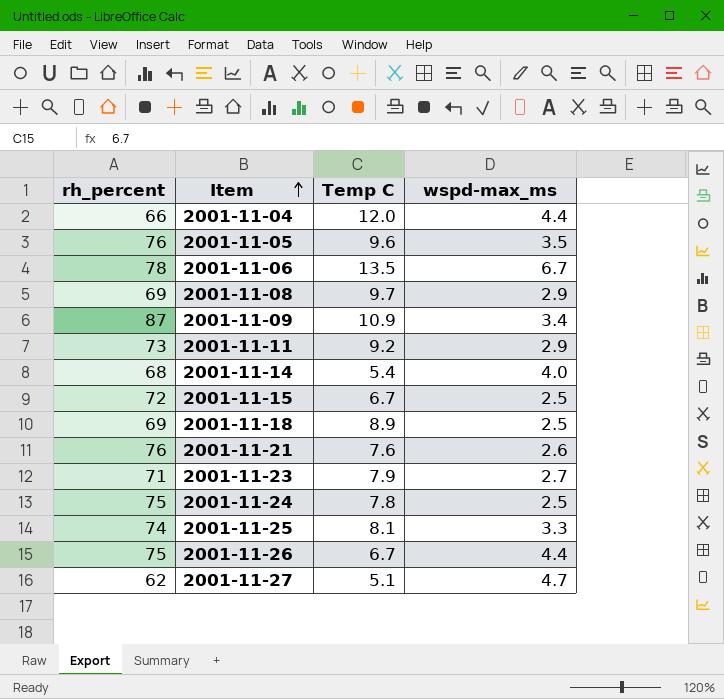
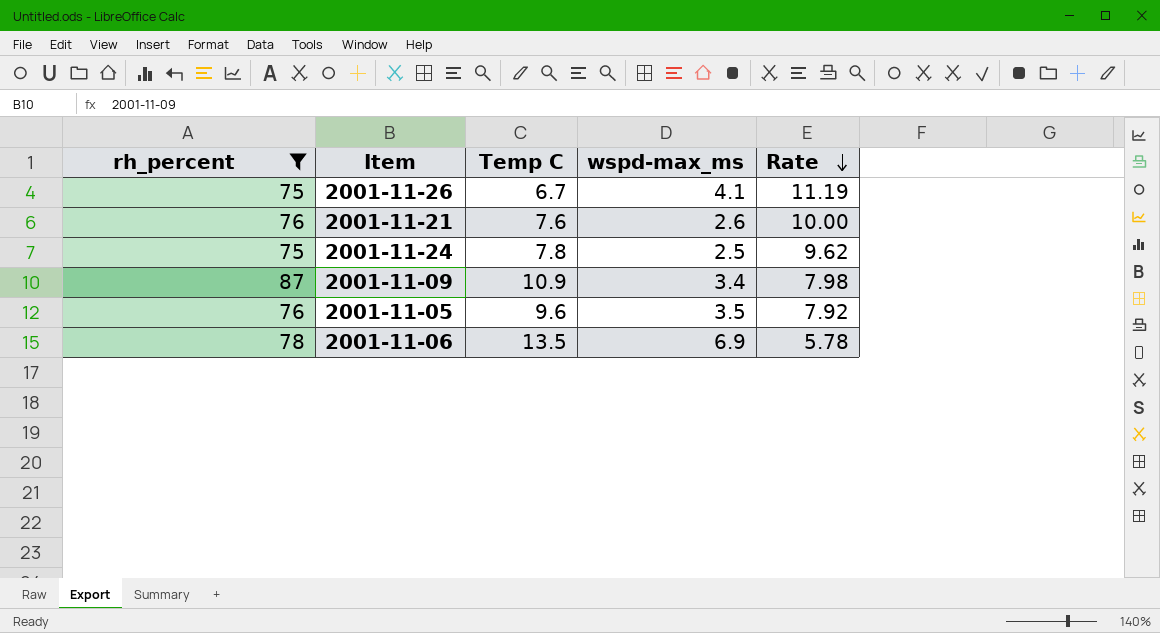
filter: none -> rh_percent >= 75
row order: Item ascending -> Rate descending
column Rate | formula: none -> [rh_percent] / [Temp C]
2001-11-26 | wspd-max_ms: 4.4 -> 4.1
2001-11-06 | wspd-max_ms: 6.7 -> 6.9

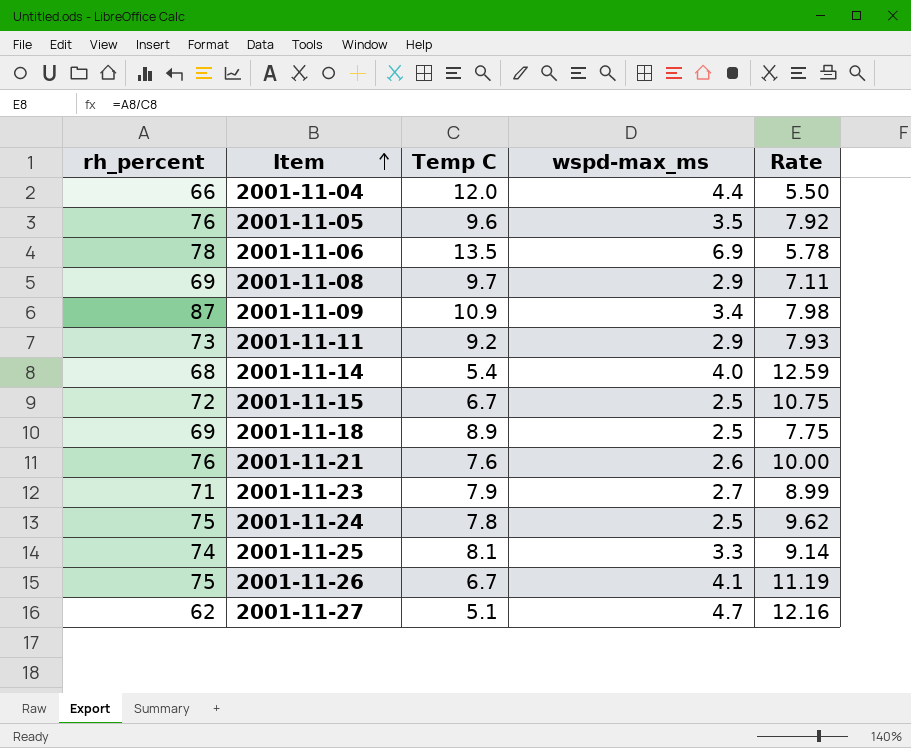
filter: rh_percent >= 75 -> none
row order: Rate descending -> Item ascending

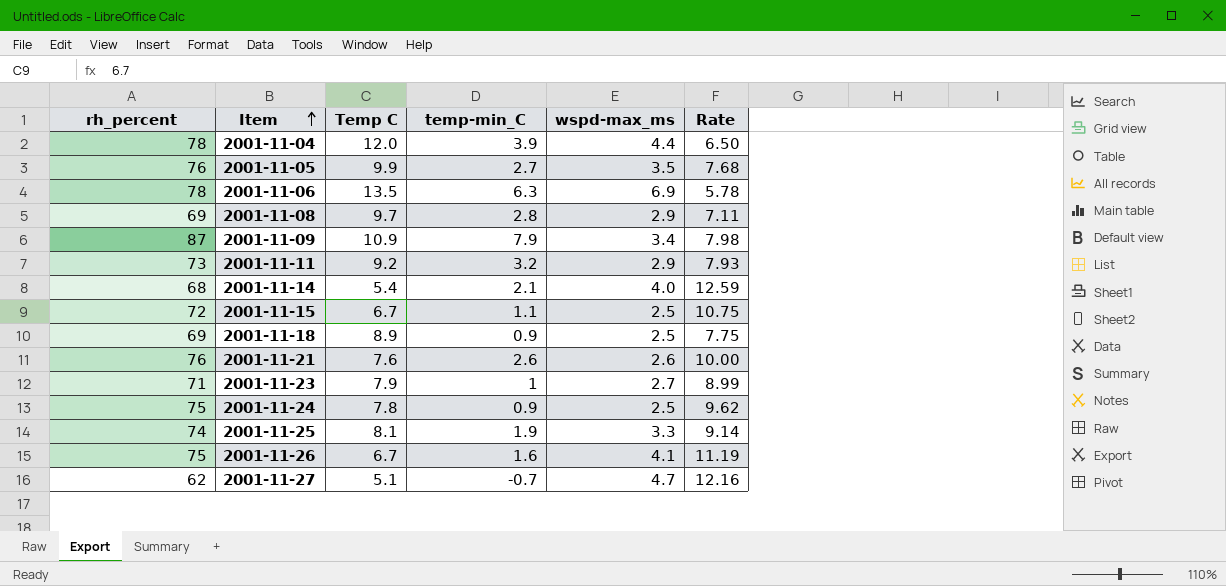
column temp-min_C | position: none -> 4
2001-11-04 | rh_percent: 66 -> 78
2001-11-04 | Rate: 5.50 -> 6.50
2001-11-05 | Temp C: 9.6 -> 9.9
2001-11-05 | Rate: 7.92 -> 7.68

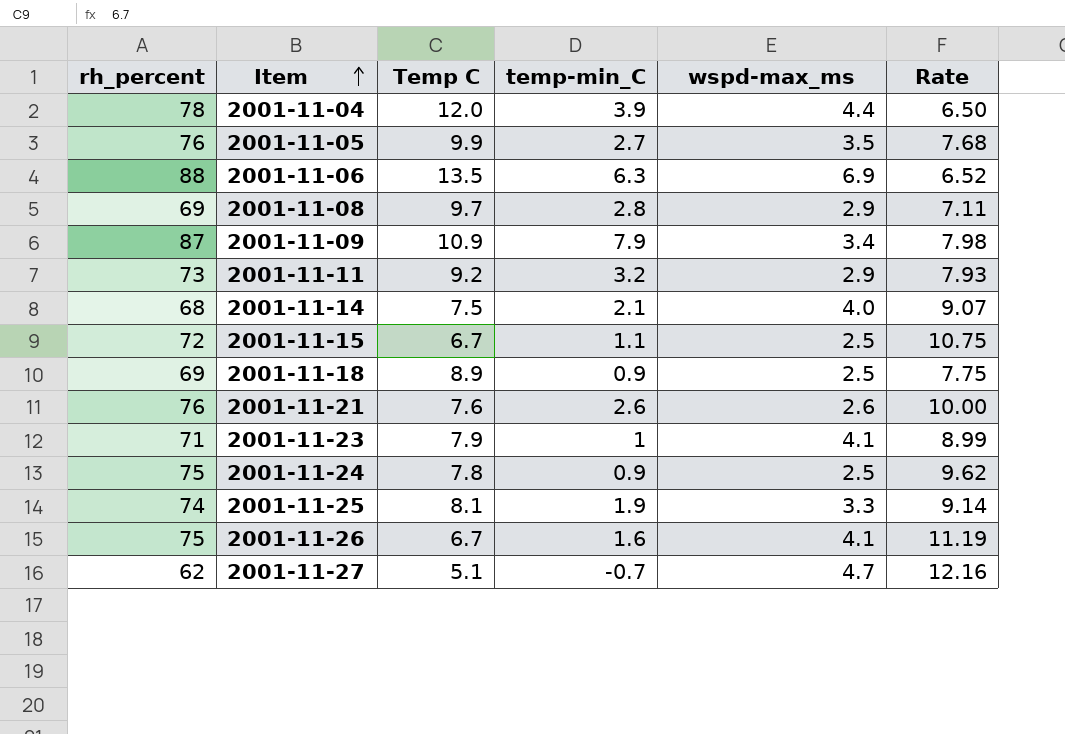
2001-11-06 | rh_percent: 78 -> 88
2001-11-06 | Rate: 5.78 -> 6.52
2001-11-14 | Temp C: 5.4 -> 7.5
2001-11-14 | Rate: 12.59 -> 9.07
2001-11-23 | wspd-max_ms: 2.7 -> 4.1

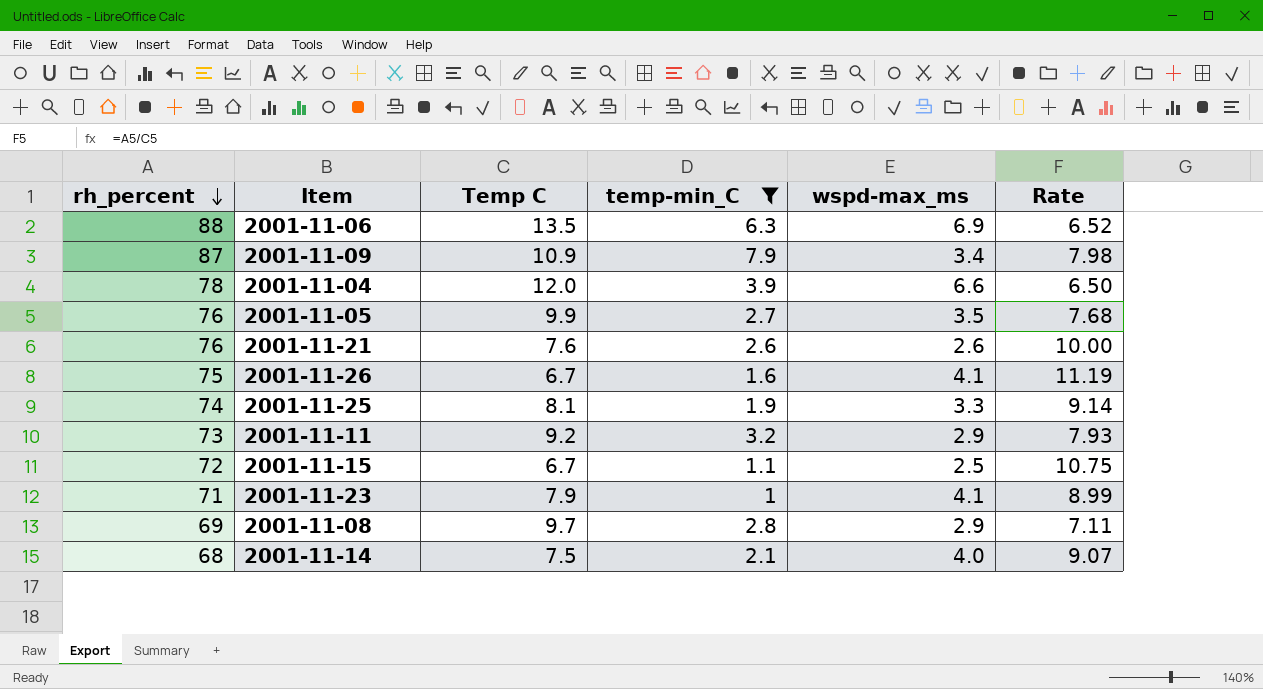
filter: none -> temp-min_C >= 1
row order: Item ascending -> rh_percent descending
2001-11-04 | wspd-max_ms: 4.4 -> 6.6

